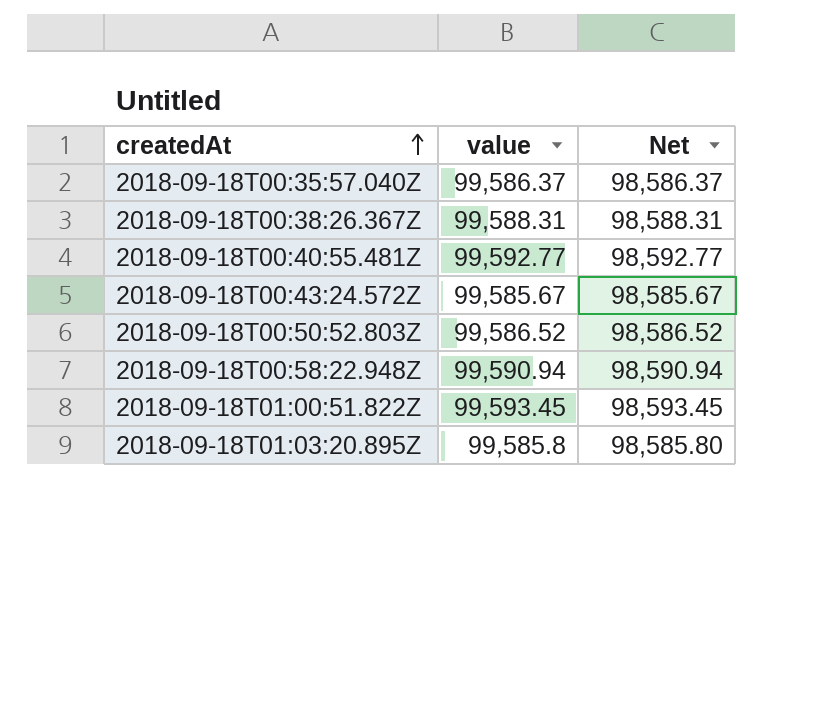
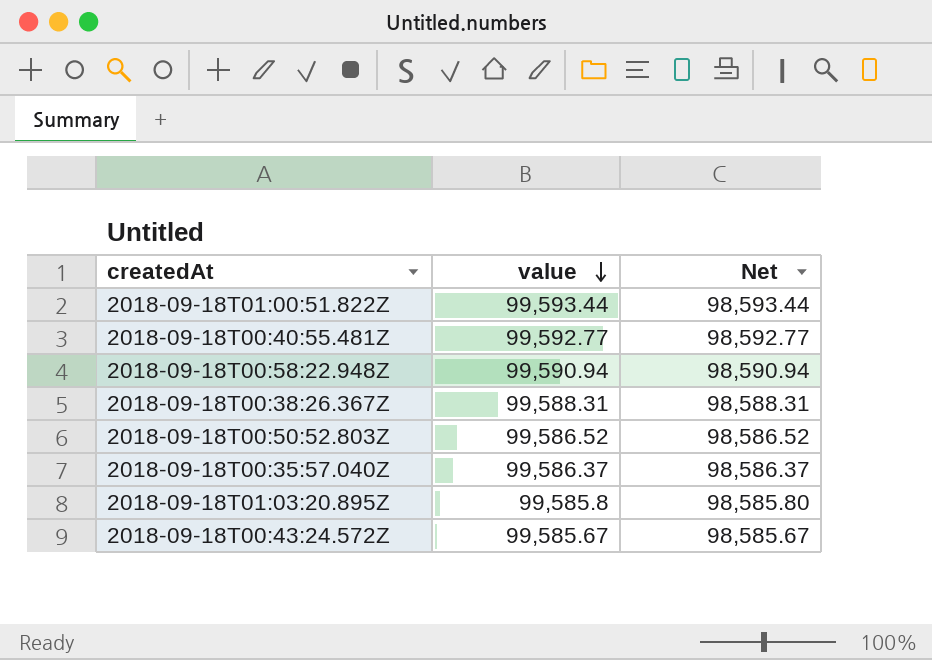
row order: createdAt ascending -> value descending
2018-09-18T01:00:51.822Z | value: 99,593.45 -> 99,593.44
2018-09-18T01:00:51.822Z | Net: 98,593.45 -> 98,593.44

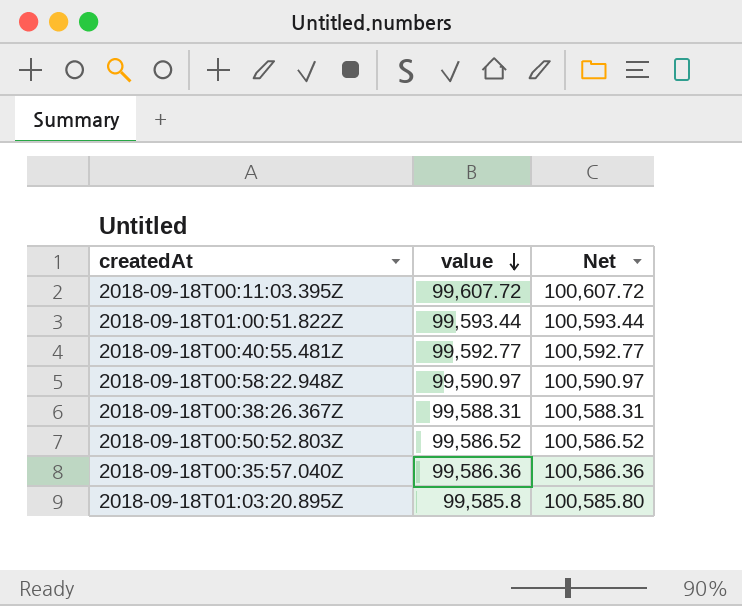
column Net | formula: [value] - 1000 -> [value] + 1000
row 2018-09-18T00:43:24.572Z: 99,585.67 | 98,585.67 -> none
row 2018-09-18T00:11:03.395Z: none -> 99,607.72 | 100,607.72
2018-09-18T00:58:22.948Z | value: 99,590.94 -> 99,590.97
2018-09-18T00:35:57.040Z | value: 99,586.37 -> 99,586.36

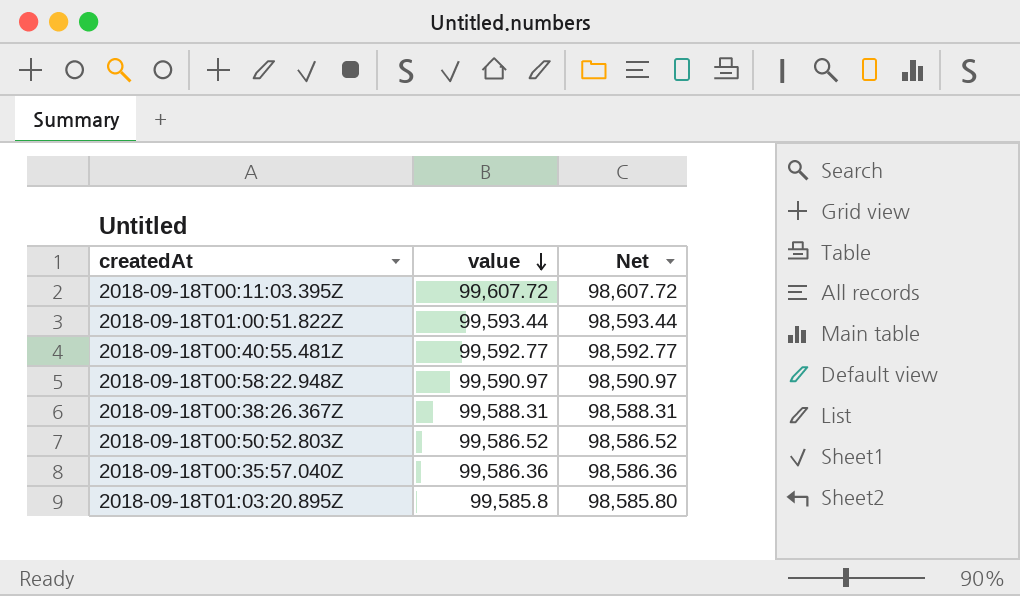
column Net | formula: [value] + 1000 -> [value] - 1000

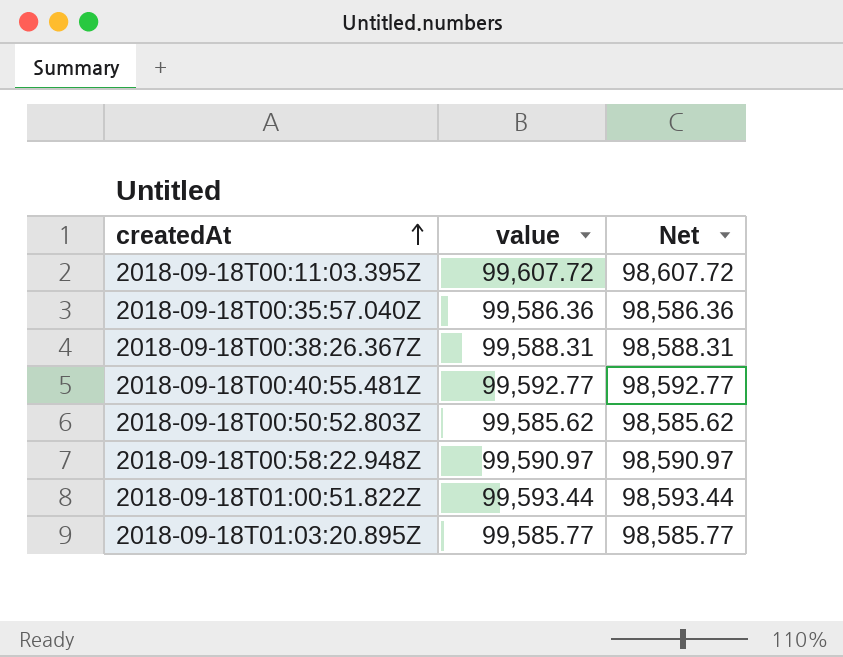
row order: value descending -> createdAt ascending
2018-09-18T00:50:52.803Z | value: 99,586.52 -> 99,585.62
2018-09-18T00:50:52.803Z | Net: 98,586.52 -> 98,585.62
2018-09-18T01:03:20.895Z | value: 99,585.8 -> 99,585.77
2018-09-18T01:03:20.895Z | Net: 98,585.80 -> 98,585.77

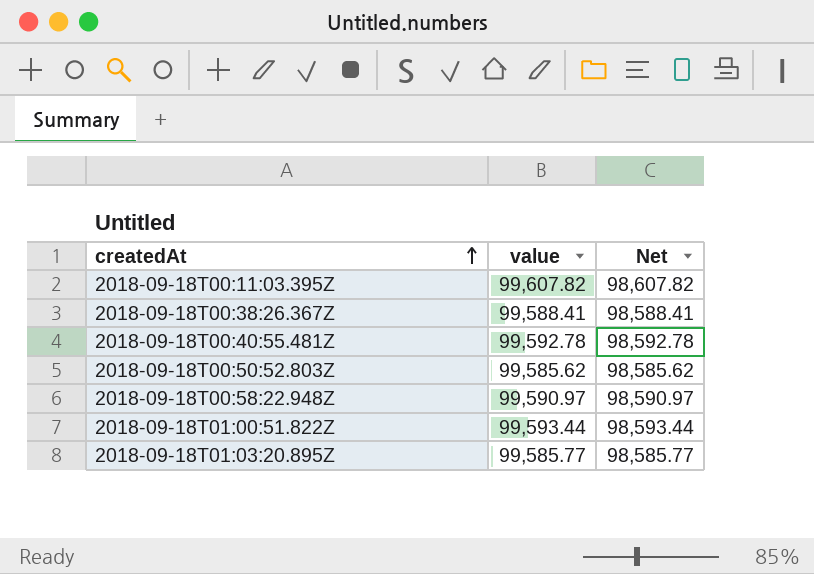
row 2018-09-18T00:35:57.040Z: 99,586.36 | 98,586.36 -> none
2018-09-18T00:11:03.395Z | value: 99,607.72 -> 99,607.82
2018-09-18T00:11:03.395Z | Net: 98,607.72 -> 98,607.82
2018-09-18T00:38:26.367Z | value: 99,588.31 -> 99,588.41
2018-09-18T00:38:26.367Z | Net: 98,588.31 -> 98,588.41
2018-09-18T00:40:55.481Z | value: 99,592.77 -> 99,592.78
2018-09-18T00:40:55.481Z | Net: 98,592.77 -> 98,592.78

